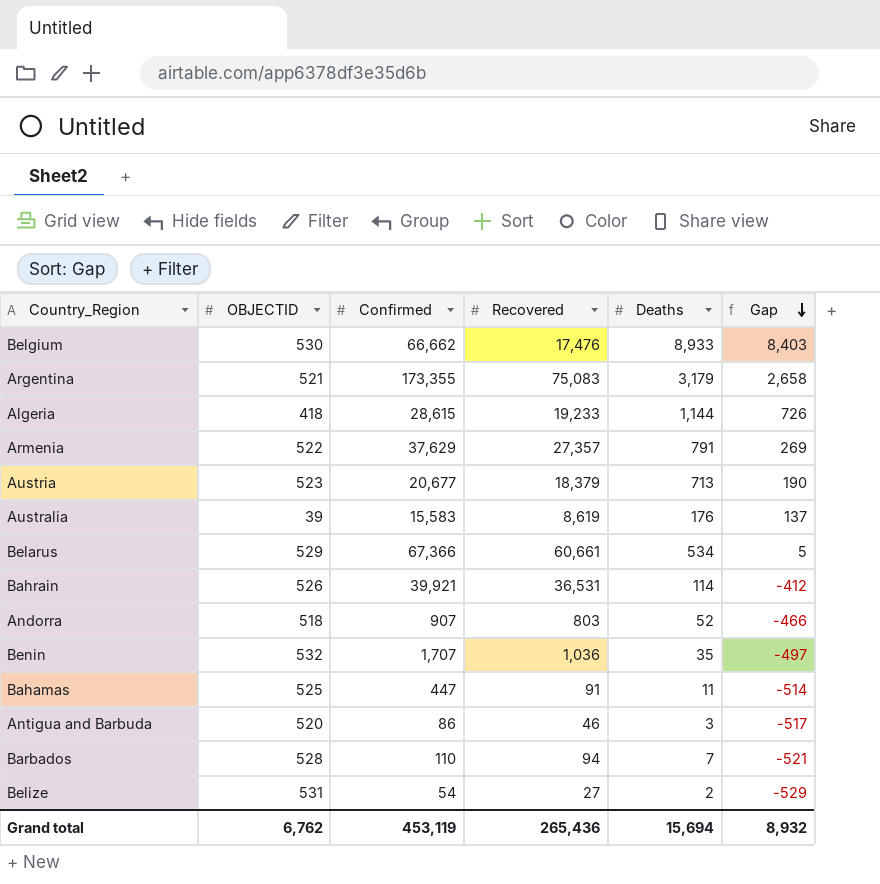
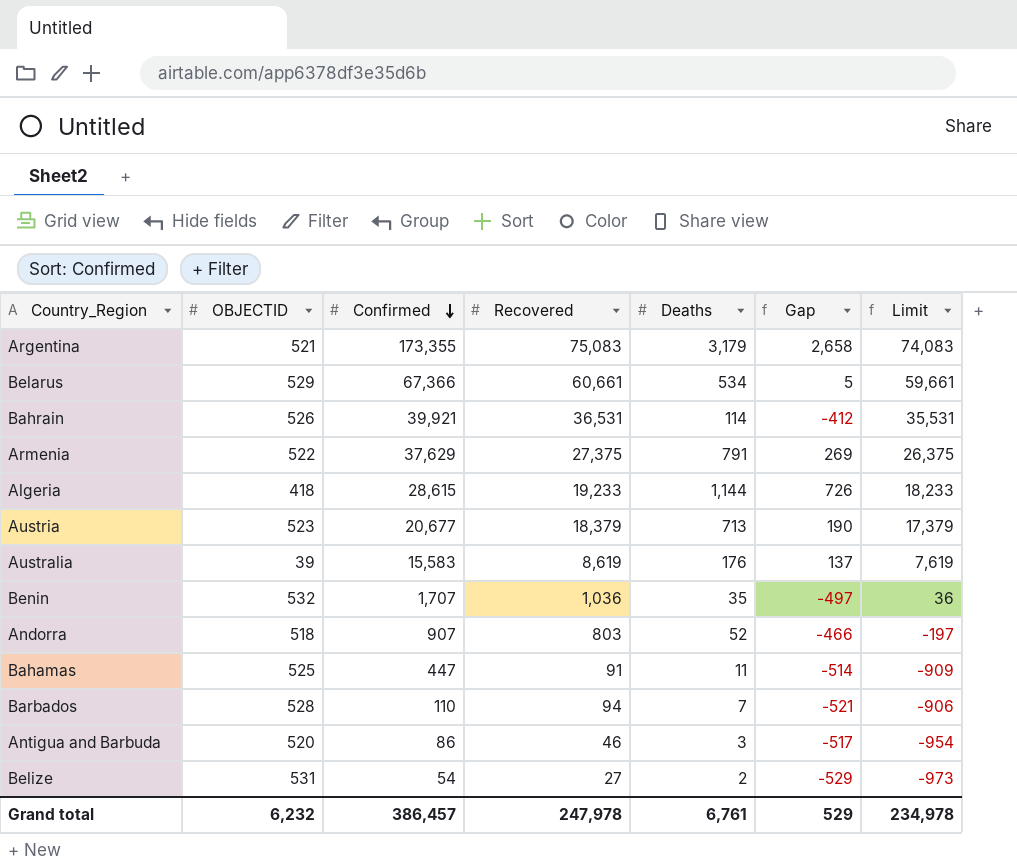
row order: Gap descending -> Confirmed descending
column Limit | formula: none -> [Recovered] - 1000
row Belgium: 530 | 66,662 | 17,476 | 8,933 | 8,403 -> none
Armenia | Recovered: 27,357 -> 27,375
Grand total | OBJECTID: 6,762 -> 6,232
Grand total | Confirmed: 453,119 -> 386,457
Grand total | Recovered: 265,436 -> 247,978
Grand total | Deaths: 15,694 -> 6,761
Grand total | Gap: 8,932 -> 529

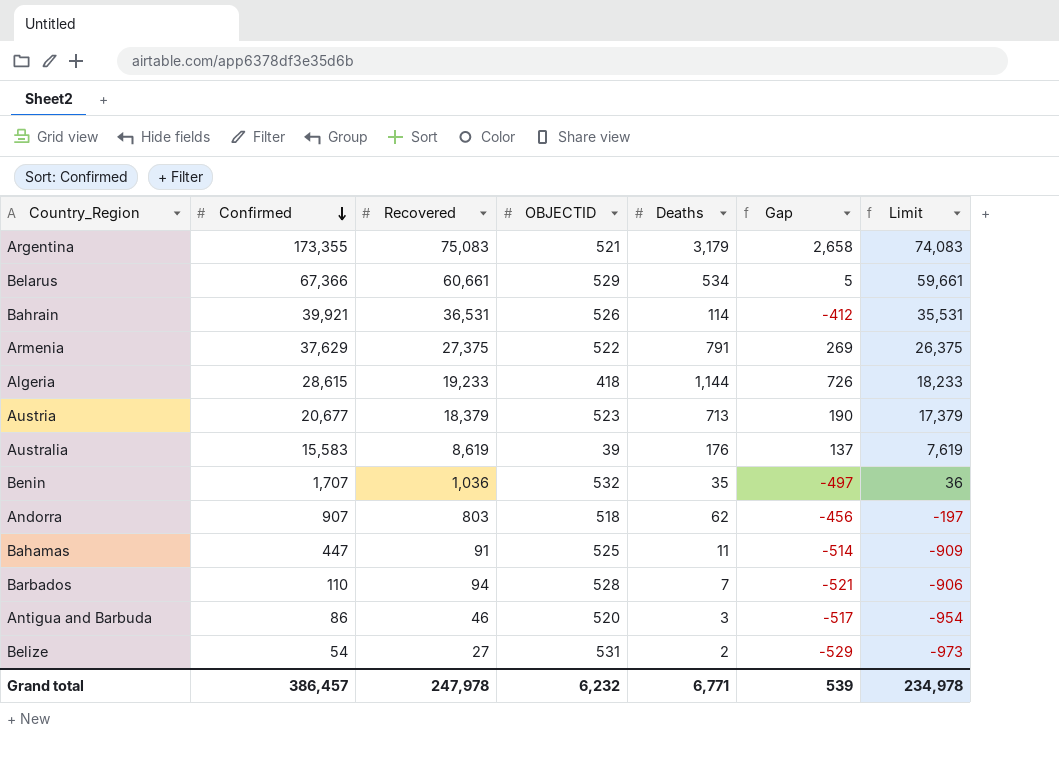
column OBJECTID | position: 2 -> 4
Andorra | Deaths: 52 -> 62
Andorra | Gap: -466 -> -456
Grand total | Deaths: 6,761 -> 6,771
Grand total | Gap: 529 -> 539

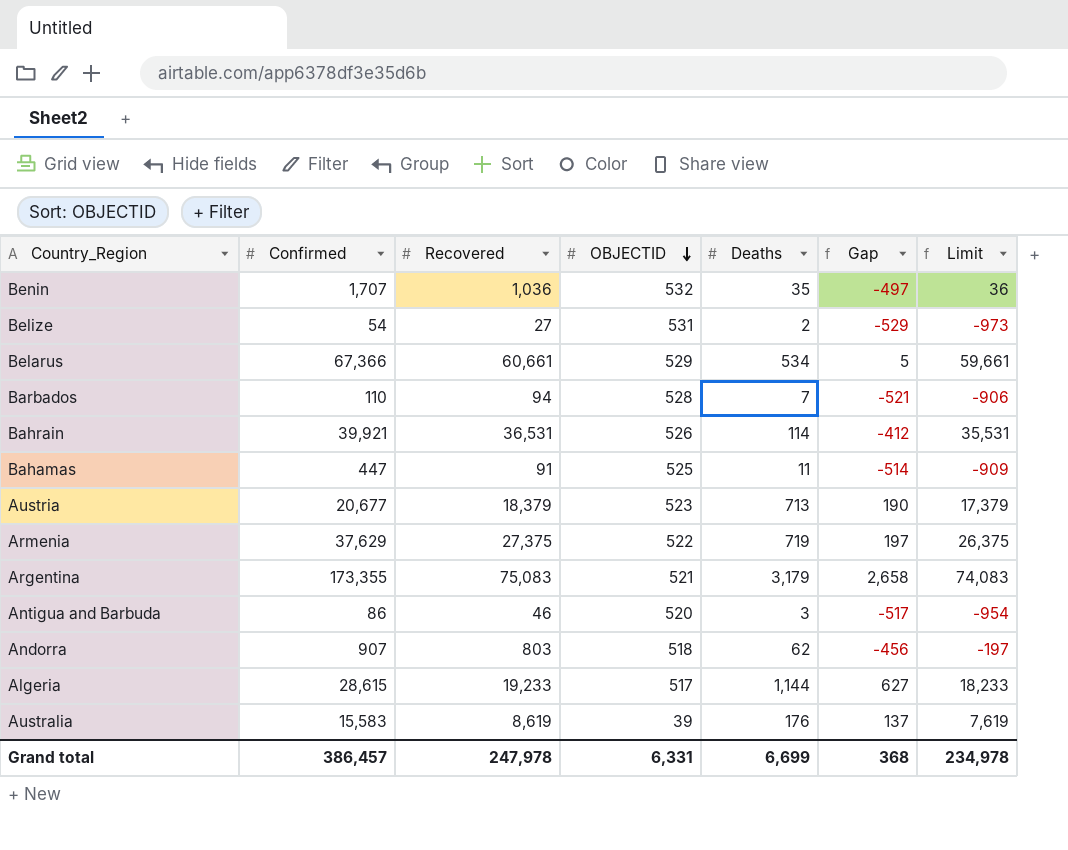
row order: Confirmed descending -> OBJECTID descending
Armenia | Deaths: 791 -> 719
Armenia | Gap: 269 -> 197
Algeria | OBJECTID: 418 -> 517
Algeria | Gap: 726 -> 627
Grand total | OBJECTID: 6,232 -> 6,331
Grand total | Deaths: 6,771 -> 6,699
Grand total | Gap: 539 -> 368

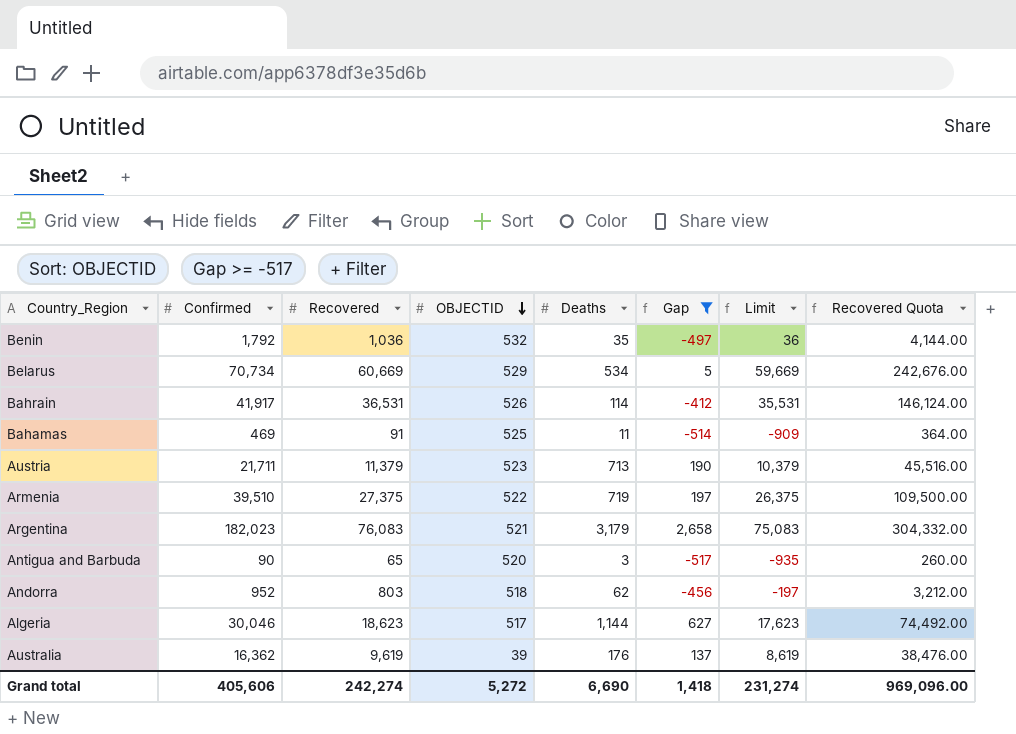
filter: none -> Gap >= -517
column Recovered Quota | formula: none -> [Recovered] * 4
Benin | Confirmed: 1,707 -> 1,792
Belarus | Confirmed: 67,366 -> 70,734
Belarus | Recovered: 60,661 -> 60,669
Belarus | Limit: 59,661 -> 59,669
Bahrain | Confirmed: 39,921 -> 41,917
Bahamas | Confirmed: 447 -> 469
Austria | Confirmed: 20,677 -> 21,711
Austria | Recovered: 18,379 -> 11,379
Austria | Limit: 17,379 -> 10,379
Armenia | Confirmed: 37,629 -> 39,510
Argentina | Confirmed: 173,355 -> 182,023
Argentina | Recovered: 75,083 -> 76,083
Argentina | Limit: 74,083 -> 75,083
Antigua and Barbuda | Confirmed: 86 -> 90
Antigua and Barbuda | Recovered: 46 -> 65
Antigua and Barbuda | Limit: -954 -> -935
Andorra | Confirmed: 907 -> 952
Algeria | Confirmed: 28,615 -> 30,046
Algeria | Recovered: 19,233 -> 18,623
Algeria | Limit: 18,233 -> 17,623
Australia | Confirmed: 15,583 -> 16,362
Australia | Recovered: 8,619 -> 9,619
Australia | Limit: 7,619 -> 8,619
Grand total | Confirmed: 386,457 -> 405,606
Grand total | Recovered: 247,978 -> 242,274
Grand total | OBJECTID: 6,331 -> 5,272
Grand total | Deaths: 6,699 -> 6,690
Grand total | Gap: 368 -> 1,418
Grand total | Limit: 234,978 -> 231,274

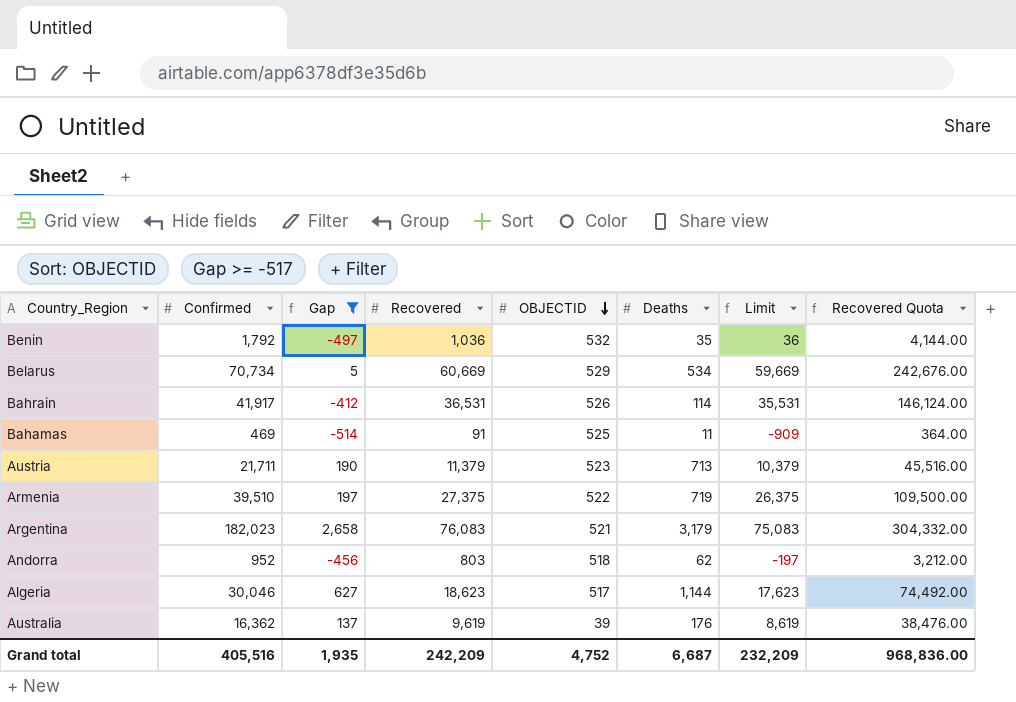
column Gap | position: 6 -> 3
row Antigua and Barbuda: 90 | 65 | 520 | 3 | -517 | -935 | 260.00 -> none
Grand total | Confirmed: 405,606 -> 405,516
Grand total | Gap: 1,418 -> 1,935
Grand total | Recovered: 242,274 -> 242,209
Grand total | OBJECTID: 5,272 -> 4,752
Grand total | Deaths: 6,690 -> 6,687
Grand total | Limit: 231,274 -> 232,209
Grand total | Recovered Quota: 969,096.00 -> 968,836.00

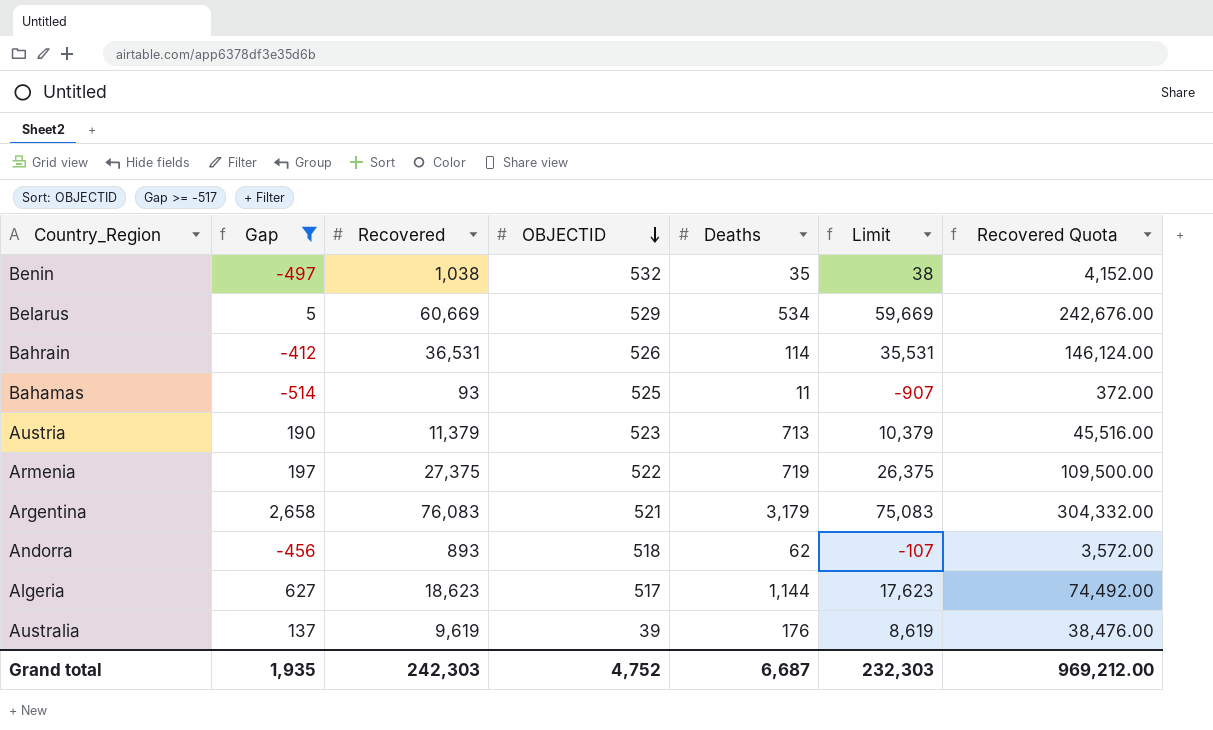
column Confirmed | position: 2 -> none
Benin | Recovered: 1,036 -> 1,038
Benin | Limit: 36 -> 38
Benin | Recovered Quota: 4,144.00 -> 4,152.00
Bahamas | Recovered: 91 -> 93
Bahamas | Limit: -909 -> -907
Bahamas | Recovered Quota: 364.00 -> 372.00
Andorra | Recovered: 803 -> 893
Andorra | Limit: -197 -> -107
Andorra | Recovered Quota: 3,212.00 -> 3,572.00
Grand total | Recovered: 242,209 -> 242,303
Grand total | Limit: 232,209 -> 232,303
Grand total | Recovered Quota: 968,836.00 -> 969,212.00

